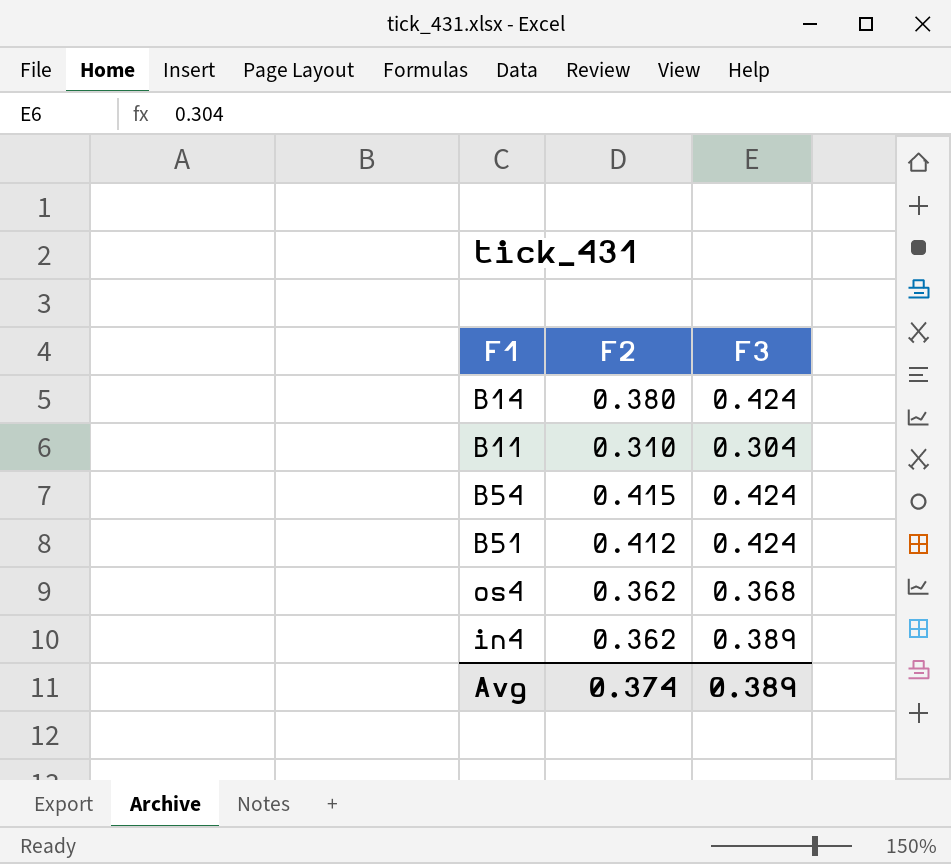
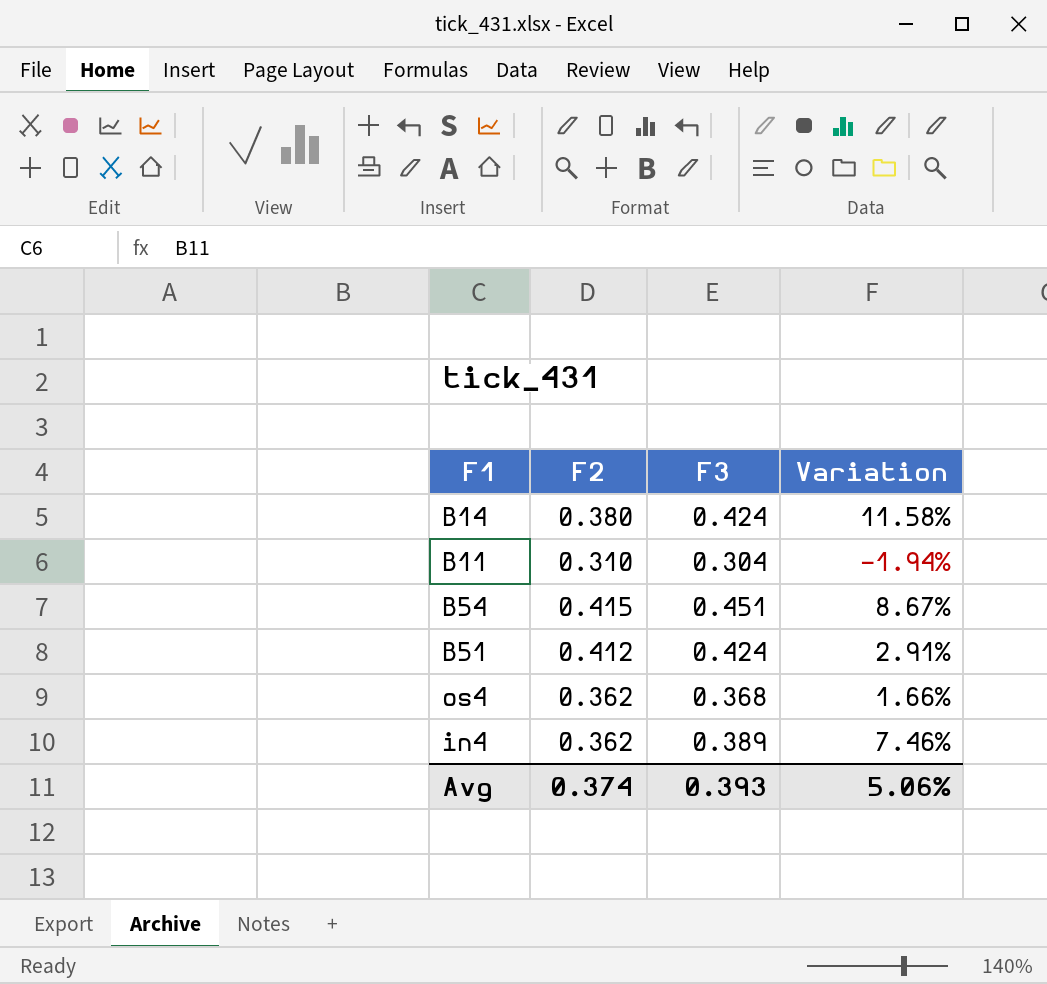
column Variation | formula: none -> ([F3] - [F2]) / [F2]
B54 | F3: 0.424 -> 0.451
Avg | F3: 0.389 -> 0.393

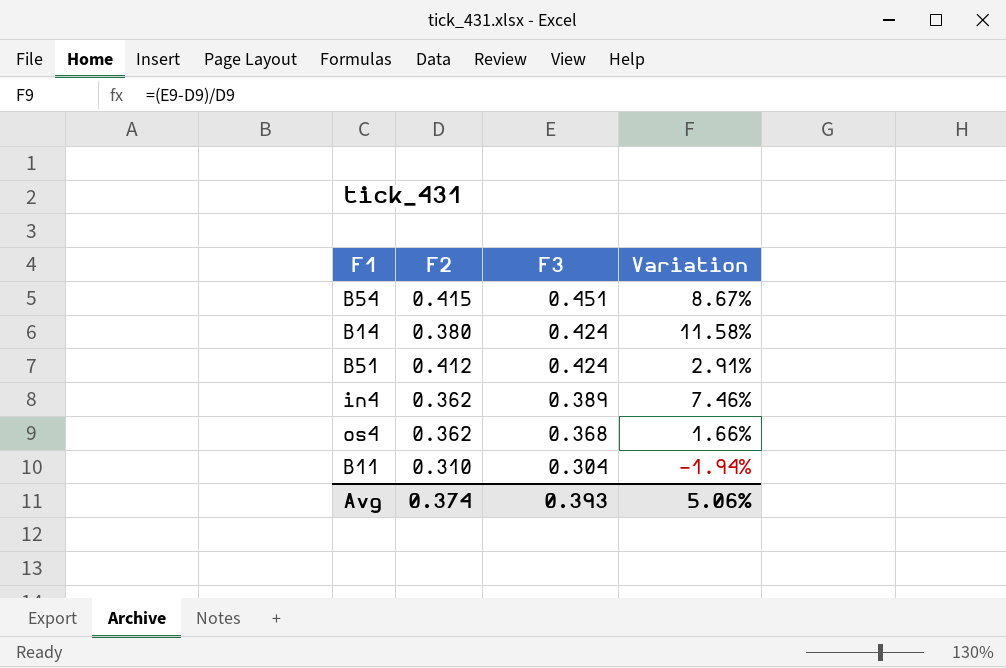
row order: none -> F3 descending

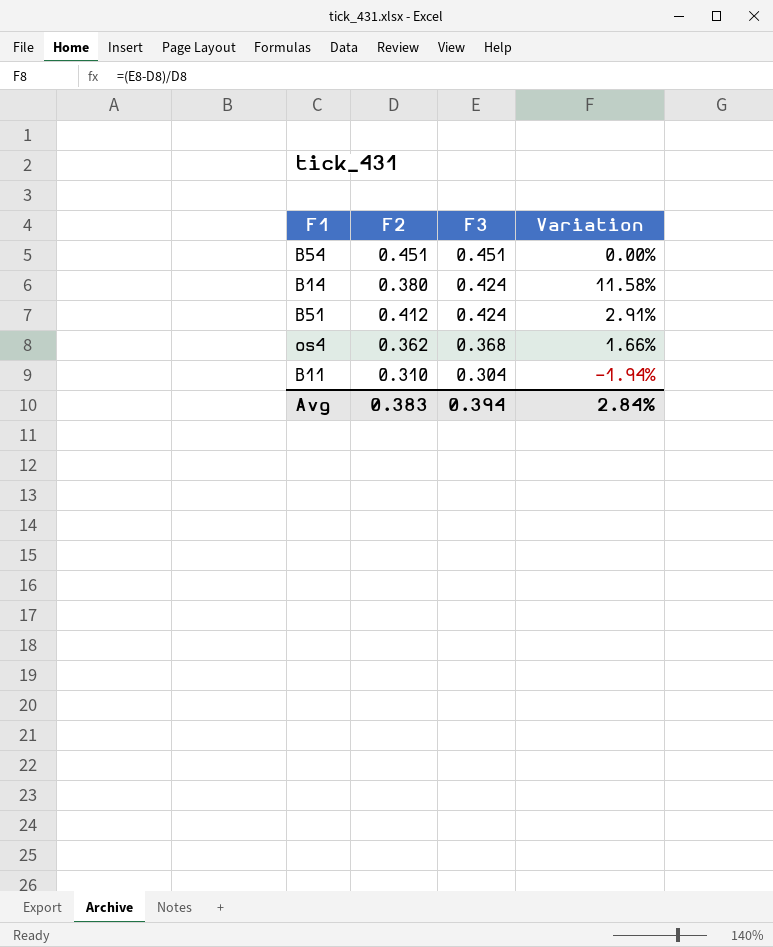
row in4: 0.362 | 0.389 | 7.46% -> none
B54 | F2: 0.415 -> 0.451
B54 | Variation: 8.67% -> 0.00%
Avg | F2: 0.374 -> 0.383
Avg | F3: 0.393 -> 0.394
Avg | Variation: 5.06% -> 2.84%

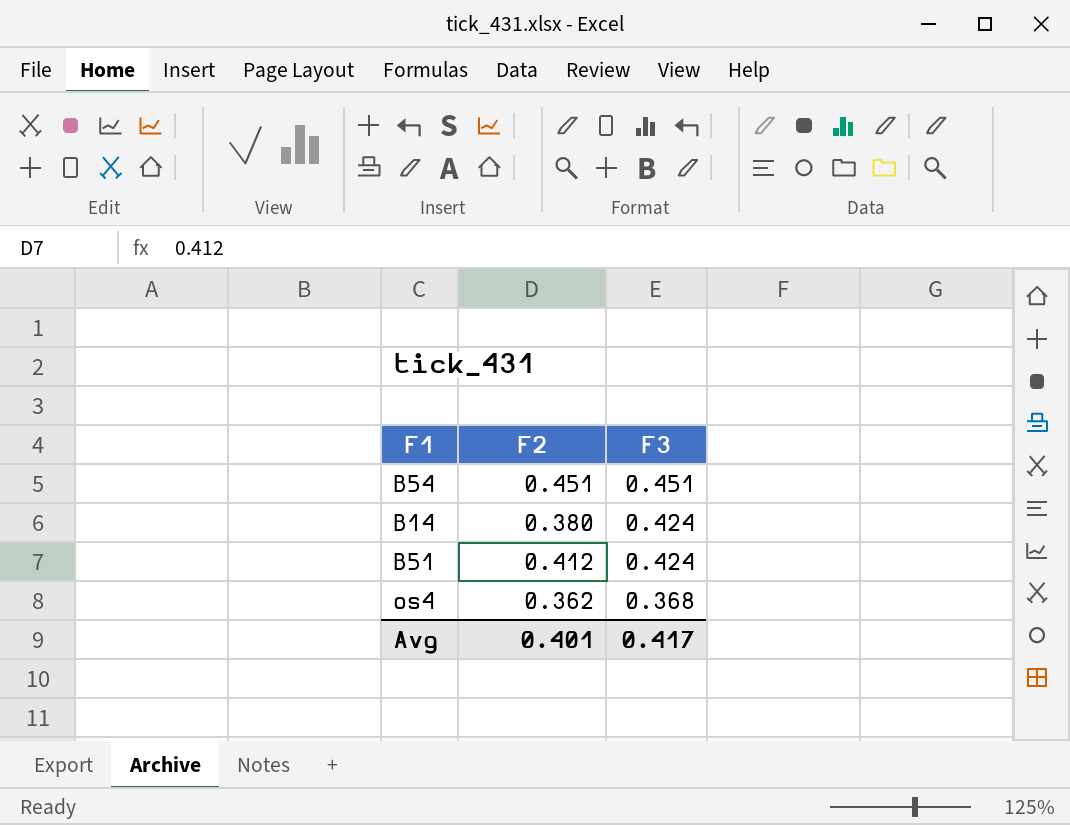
column Variation | formula: ([F3] - [F2]) / [F2] -> none
row B11: 0.310 | 0.304 | -1.94% -> none
Avg | F2: 0.383 -> 0.401
Avg | F3: 0.394 -> 0.417

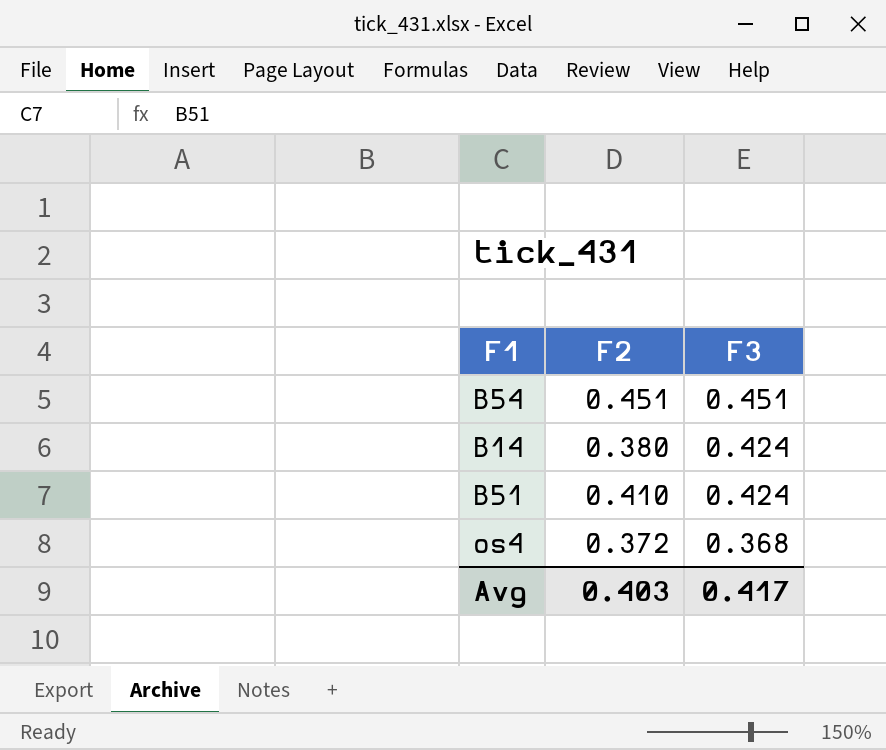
B51 | F2: 0.412 -> 0.410
os4 | F2: 0.362 -> 0.372
Avg | F2: 0.401 -> 0.403

